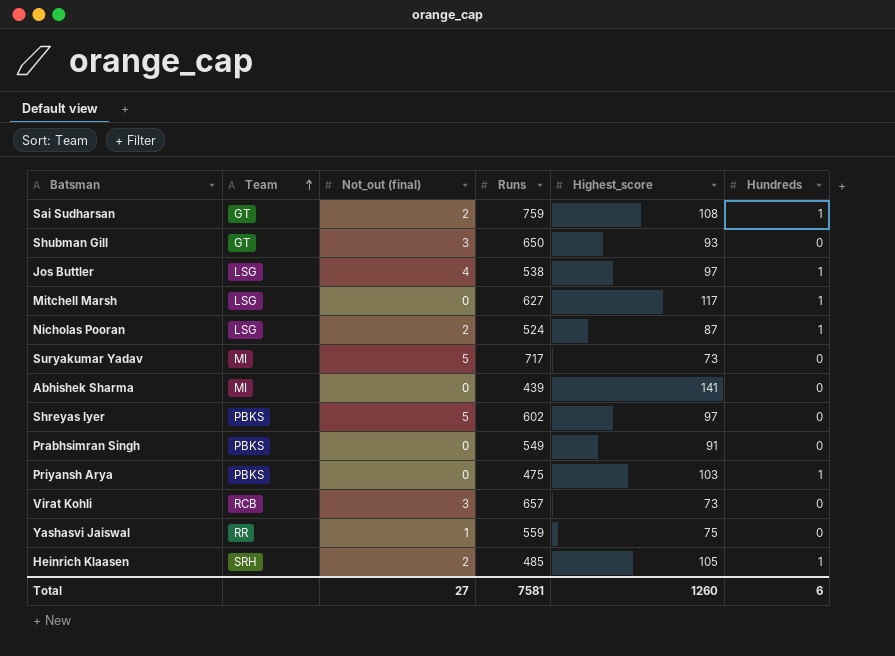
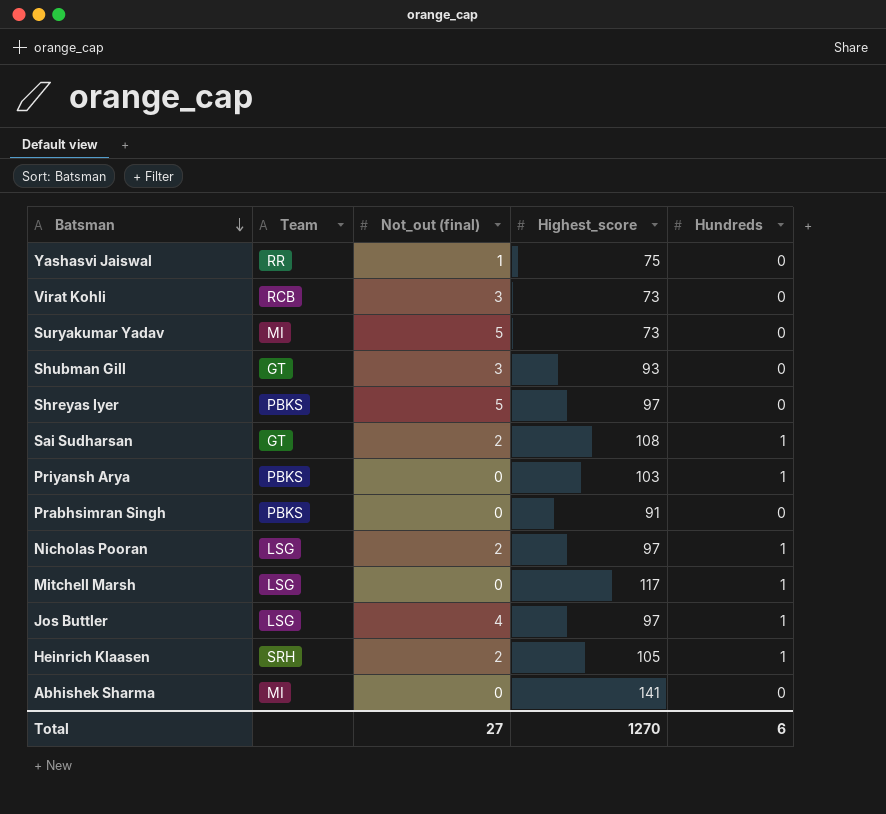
row order: Team ascending -> Batsman descending
column Runs | position: 4 -> none
Nicholas Pooran | Highest_score: 87 -> 97
Total | Highest_score: 1260 -> 1270

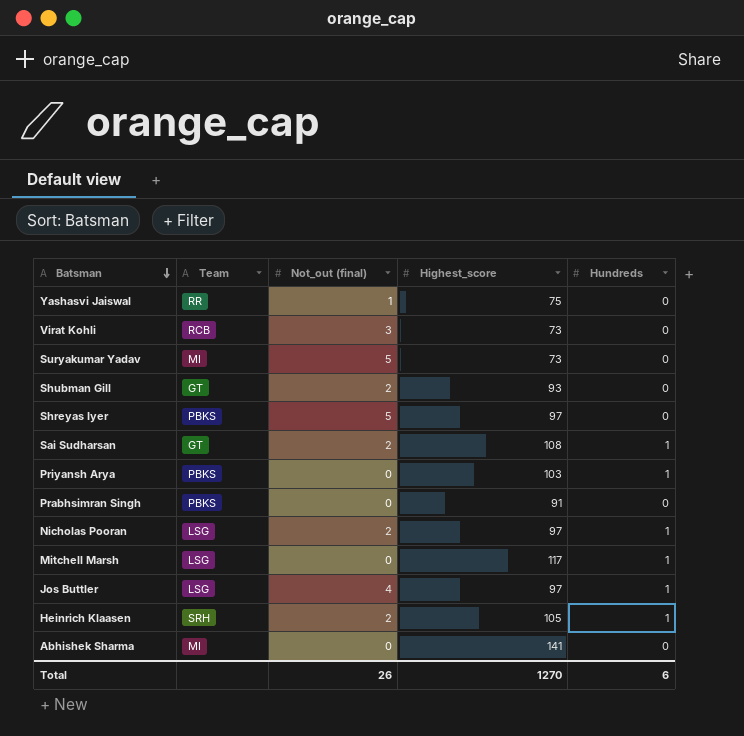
Shubman Gill | Not_out (final): 3 -> 2
Total | Not_out (final): 27 -> 26

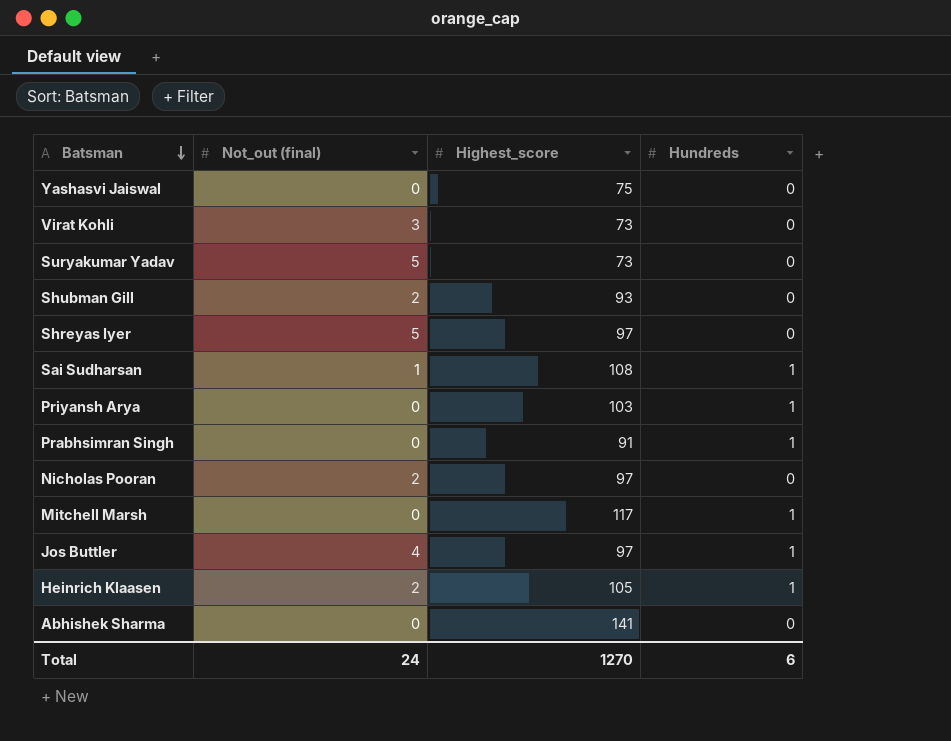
column Team | position: 2 -> none
Yashasvi Jaiswal | Not_out (final): 1 -> 0
Sai Sudharsan | Not_out (final): 2 -> 1
Prabhsimran Singh | Hundreds: 0 -> 1
Nicholas Pooran | Hundreds: 1 -> 0
Total | Not_out (final): 26 -> 24

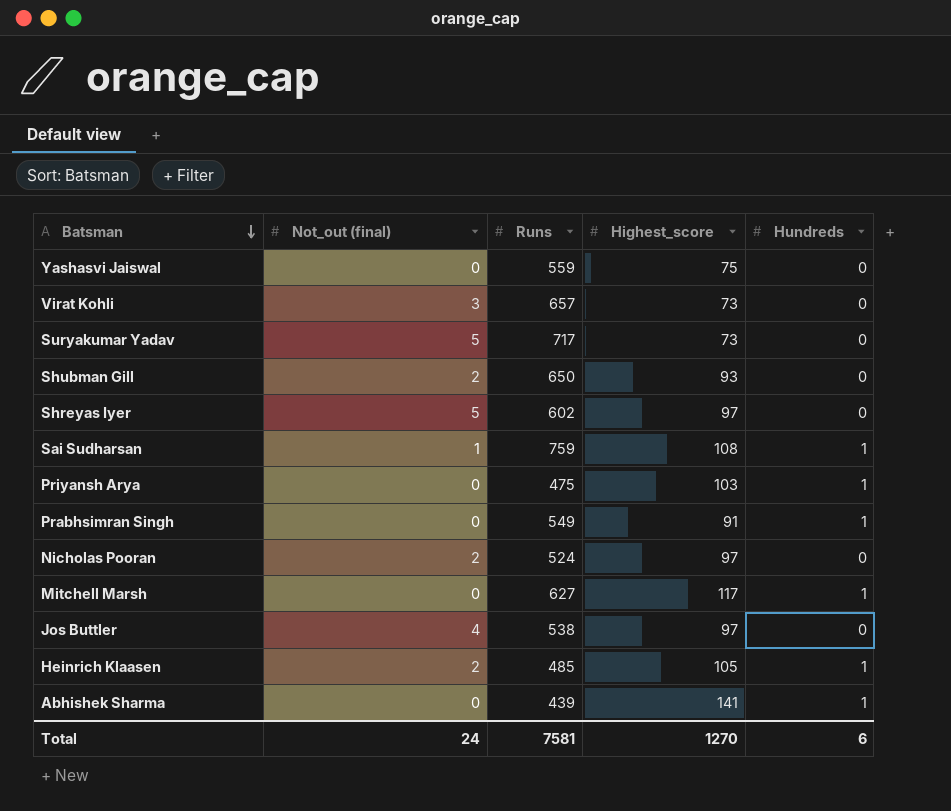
column Runs | position: none -> 3
Jos Buttler | Hundreds: 1 -> 0
Abhishek Sharma | Hundreds: 0 -> 1

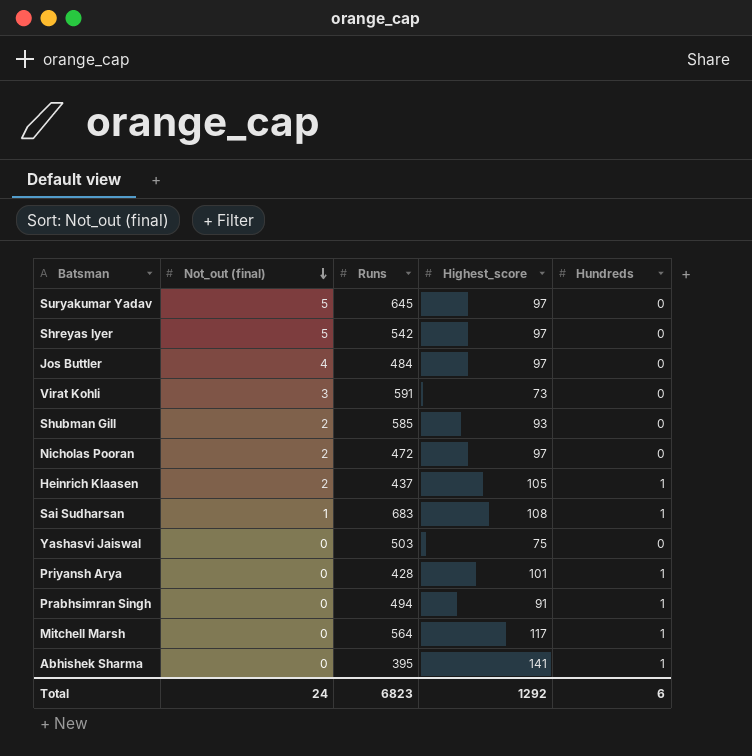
row order: Batsman descending -> Not_out (final) descending
Suryakumar Yadav | Runs: 717 -> 645
Suryakumar Yadav | Highest_score: 73 -> 97
Shreyas Iyer | Runs: 602 -> 542
Jos Buttler | Runs: 538 -> 484
Virat Kohli | Runs: 657 -> 591
Shubman Gill | Runs: 650 -> 585
Nicholas Pooran | Runs: 524 -> 472
Heinrich Klaasen | Runs: 485 -> 437
Sai Sudharsan | Runs: 759 -> 683
Yashasvi Jaiswal | Runs: 559 -> 503
Priyansh Arya | Runs: 475 -> 428
Priyansh Arya | Highest_score: 103 -> 101
Prabhsimran Singh | Runs: 549 -> 494
Mitchell Marsh | Runs: 627 -> 564
Abhishek Sharma | Runs: 439 -> 395
Total | Runs: 7581 -> 6823
Total | Highest_score: 1270 -> 1292

